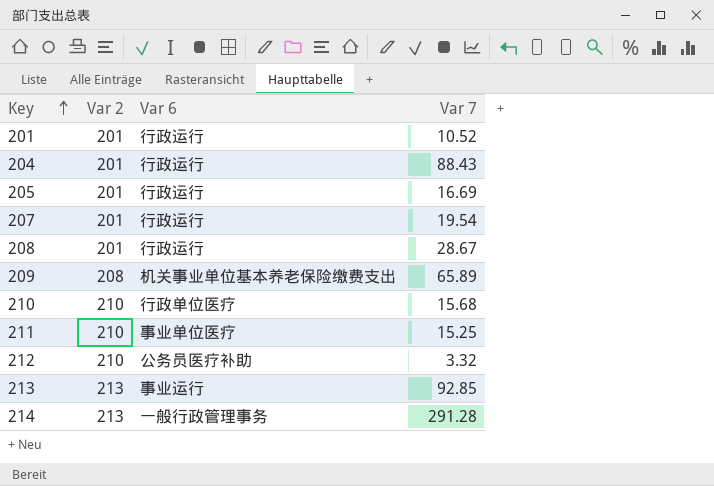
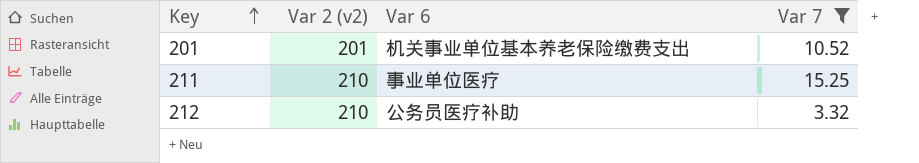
filter: none -> Var 7 <= 15.25
column name: Var 2 -> Var 2 (v2)
201 | Var 6: 行政运行 -> 机关事业单位基本养老保险缴费支出

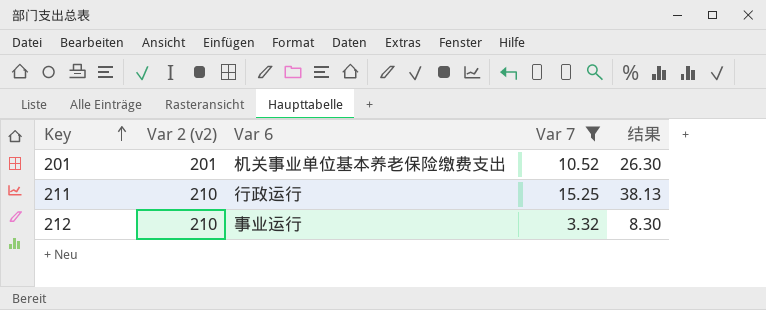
column 结果 | formula: none -> [Var 7] * 2.5
211 | Var 6: 事业单位医疗 -> 行政运行
212 | Var 6: 公务员医疗补助 -> 事业运行

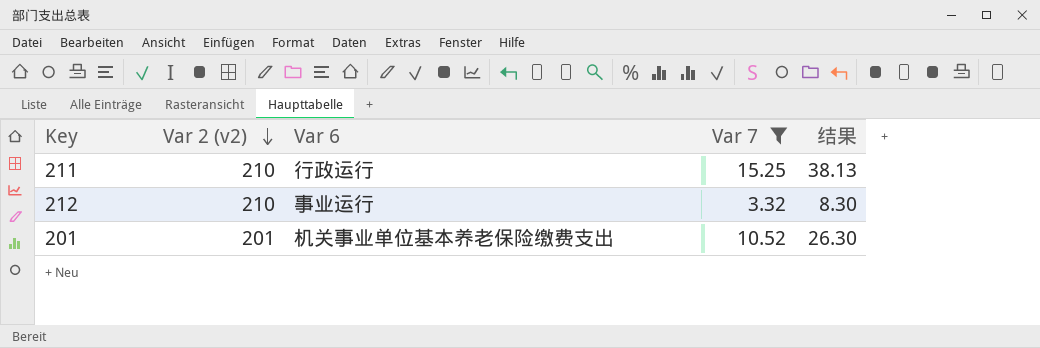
row order: Key ascending -> Var 2 (v2) descending

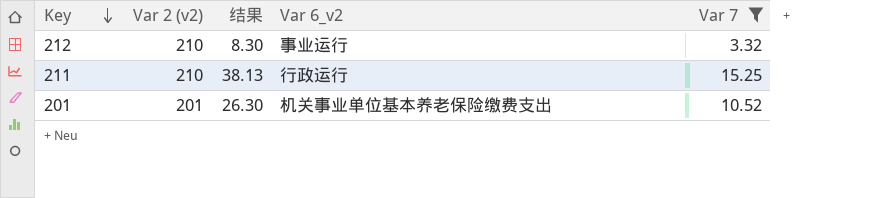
row order: Var 2 (v2) descending -> Key descending
column 结果 | position: 5 -> 3
column name: Var 6 -> Var 6_v2

